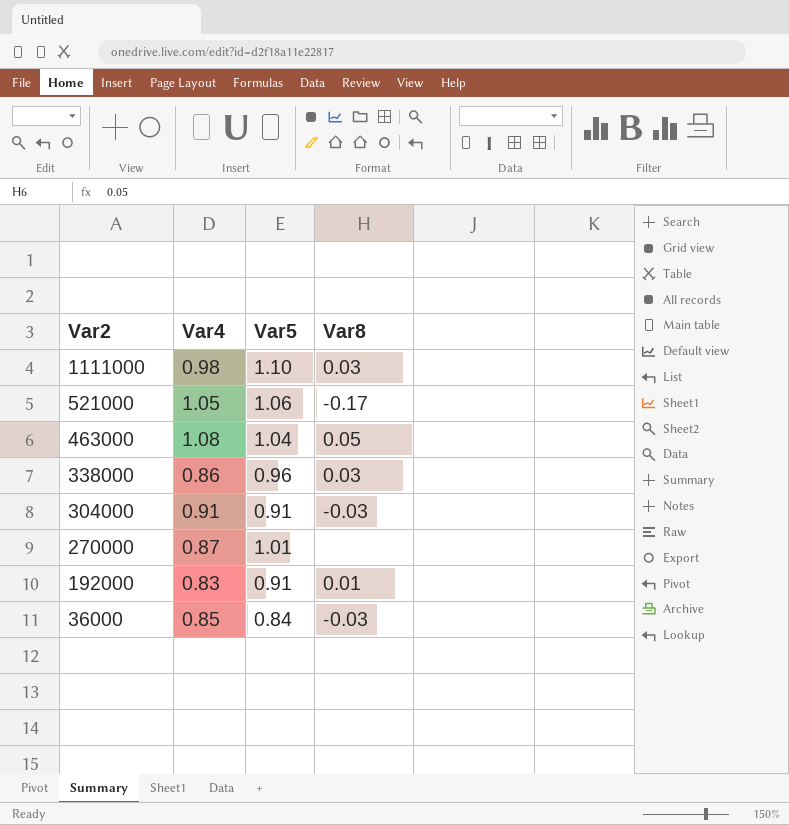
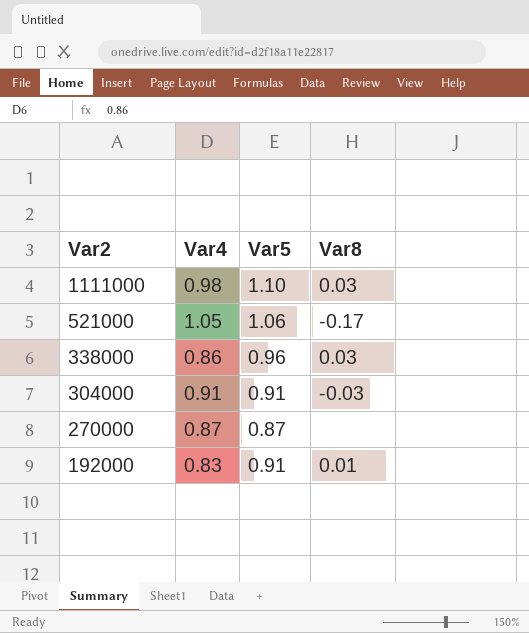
row 463000: 1.08 | 1.04 | 0.05 -> none
row 36000: 0.85 | 0.84 | -0.03 -> none
270000 | Var5: 1.01 -> 0.87

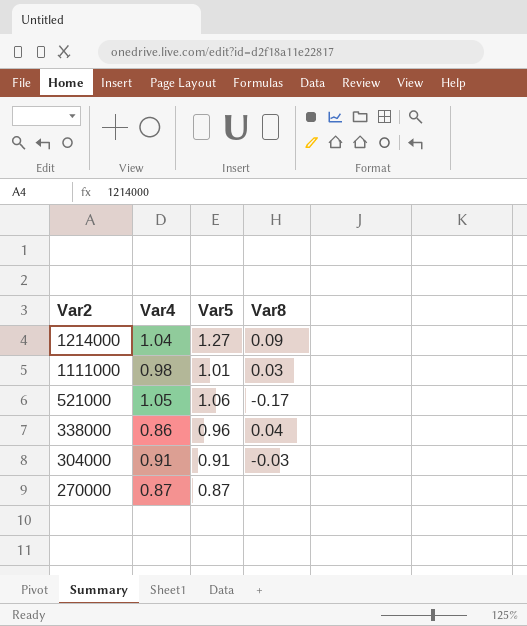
row 192000: 0.83 | 0.91 | 0.01 -> none
row 1214000: none -> 1.04 | 1.27 | 0.09
1111000 | Var5: 1.10 -> 1.01
338000 | Var8: 0.03 -> 0.04

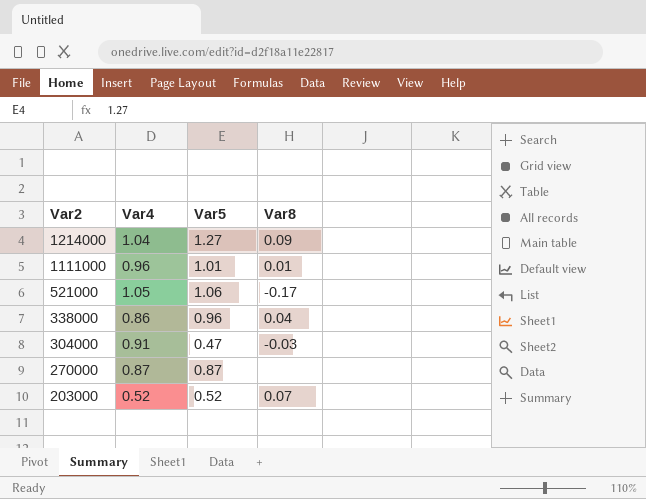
1111000 | Var4: 0.98 -> 0.96
1111000 | Var8: 0.03 -> 0.01
304000 | Var5: 0.91 -> 0.47
row 203000: none -> 0.52 | 0.52 | 0.07

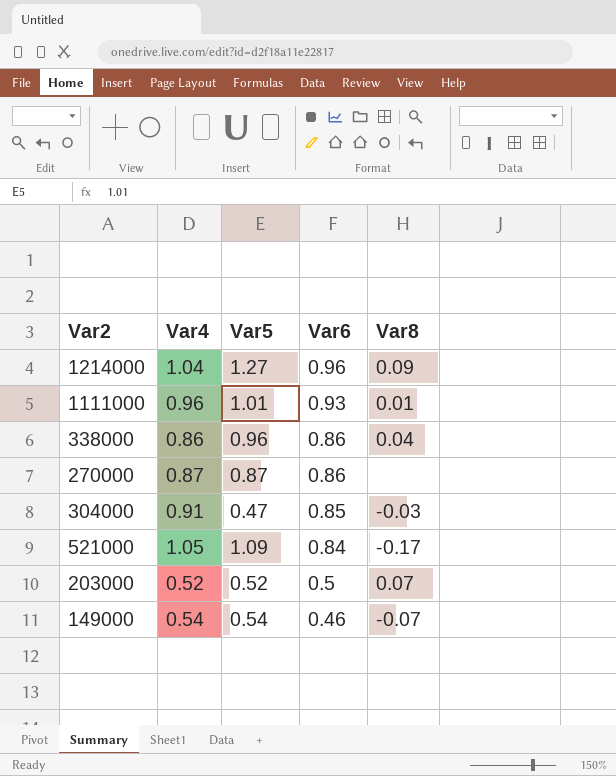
row order: Var2 descending -> Var6 descending
column Var6 | position: none -> 4
521000 | Var5: 1.06 -> 1.09
row 149000: none -> 0.54 | 0.54 | 0.46 | -0.07

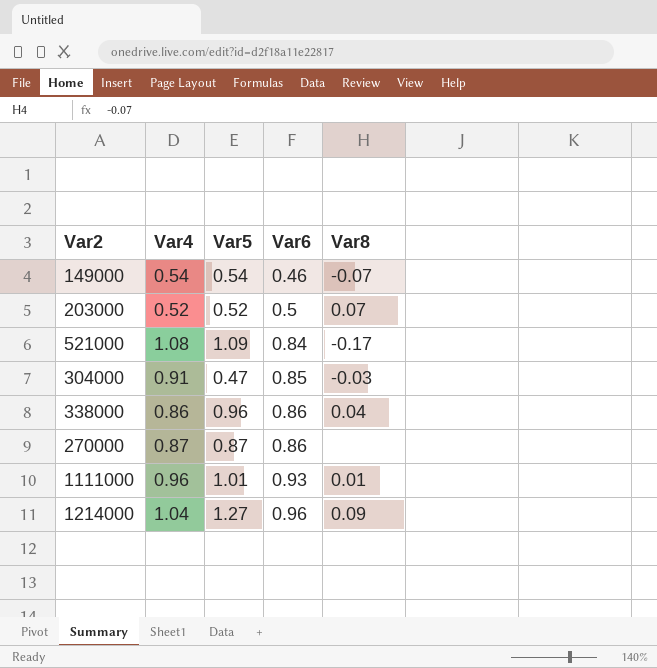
row order: Var6 descending -> Var6 ascending
521000 | Var4: 1.05 -> 1.08

